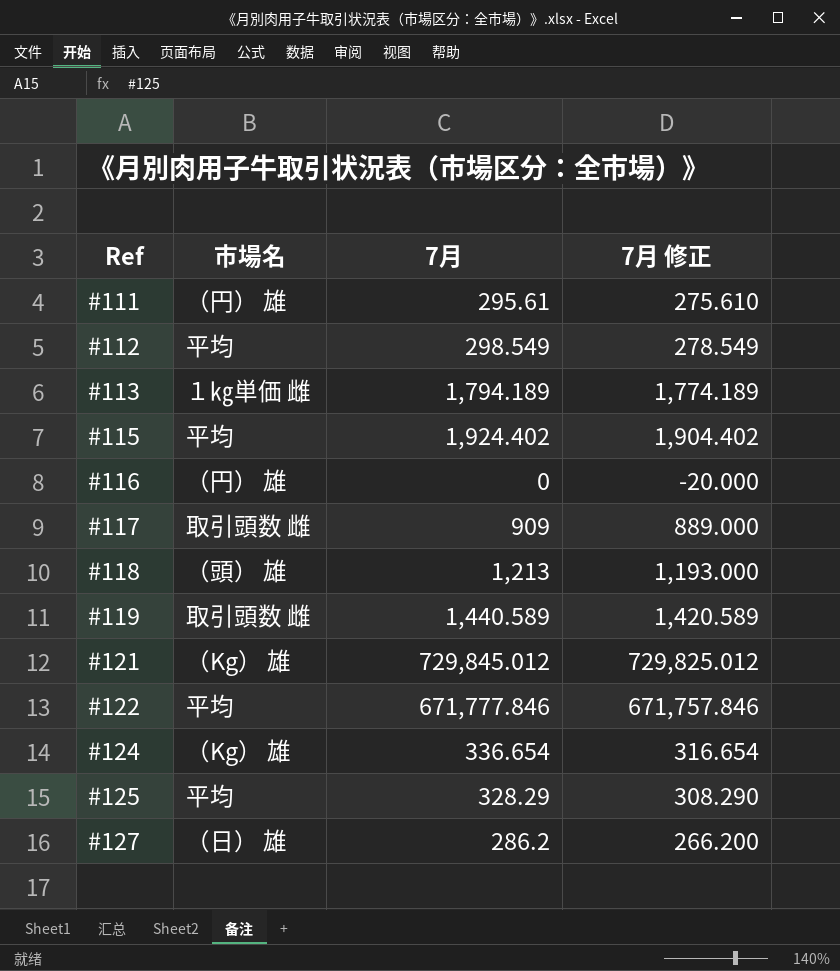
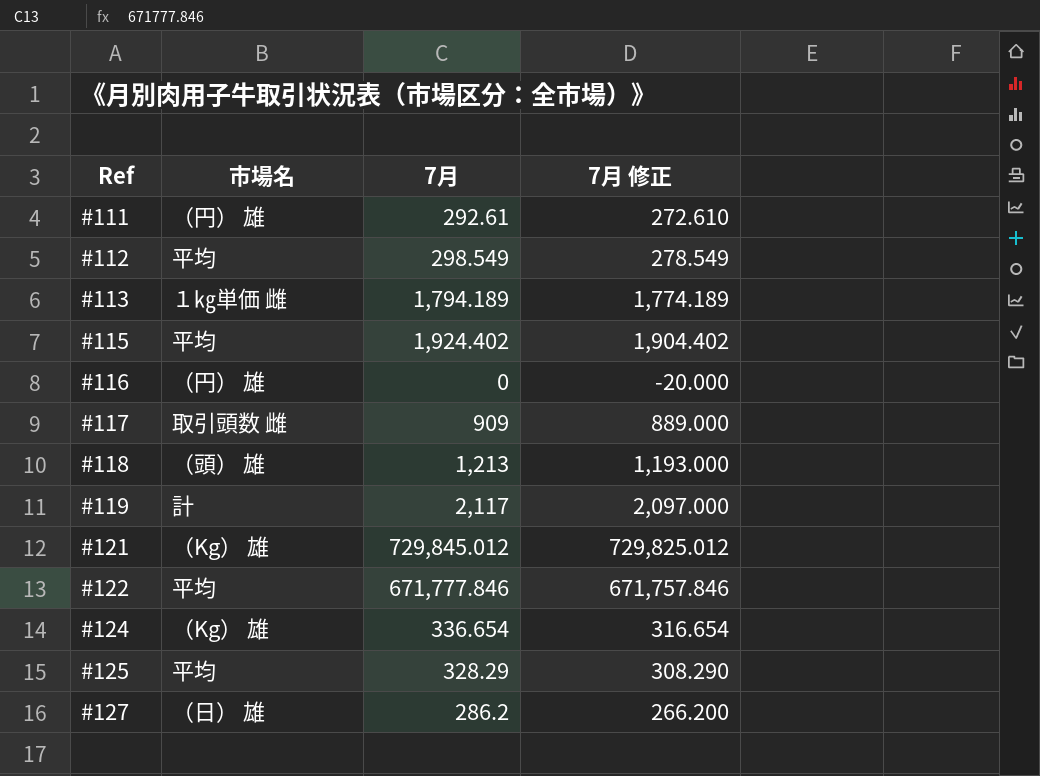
#111 | 7月: 295.61 -> 292.61
#111 | 7月 修正: 275.610 -> 272.610
#119 | 市場名: 取引頭数 雌 -> 計
#119 | 7月: 1,440.589 -> 2,117
#119 | 7月 修正: 1,420.589 -> 2,097.000

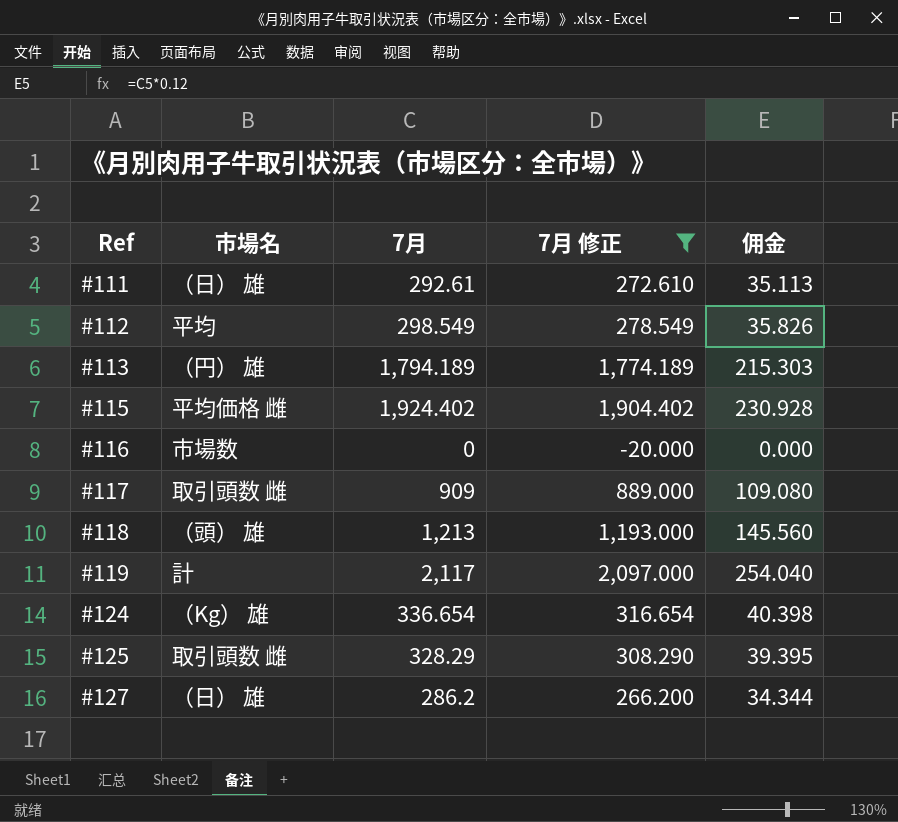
filter: none -> 7月 修正 <= 2,097.000
column 佣金 | formula: none -> [7月] * 0.12
#111 | 市場名: （円） 雄 -> （日） 雄
#113 | 市場名: １㎏単価 雌 -> （円） 雄
#115 | 市場名: 平均 -> 平均価格 雌
#116 | 市場名: （円） 雄 -> 市場数
#125 | 市場名: 平均 -> 取引頭数 雌

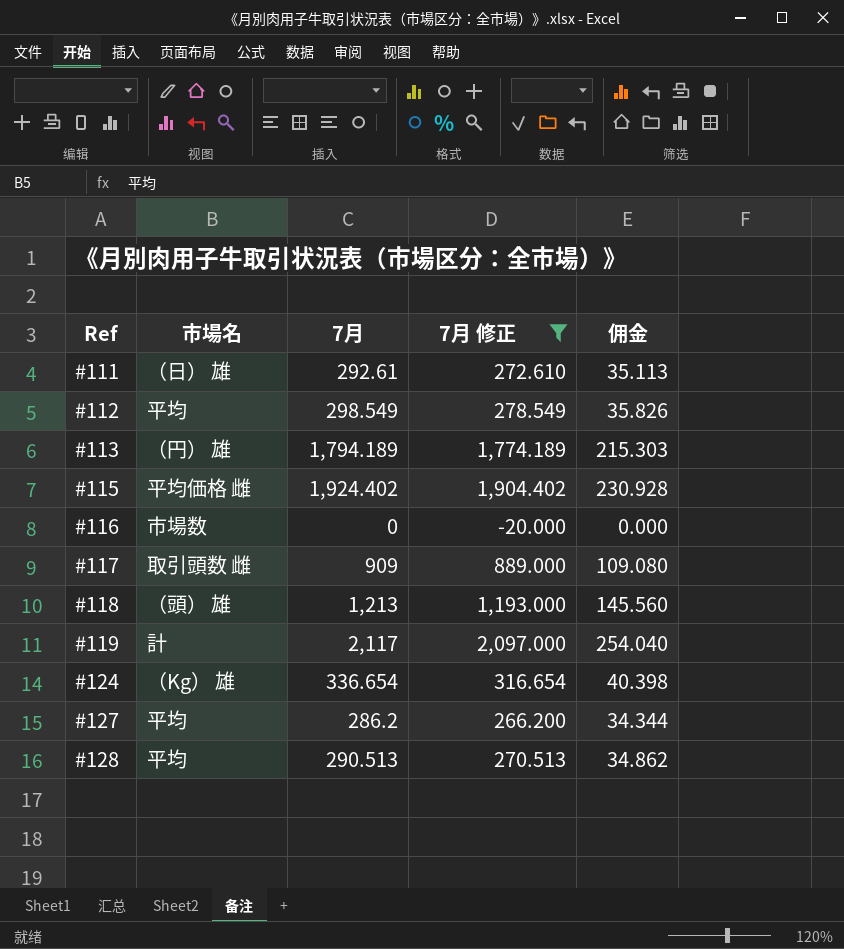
row #125: 取引頭数 雌 | 328.29 | 308.290 | 39.395 -> none
#127 | 市場名: （日） 雄 -> 平均
row #128: none -> 平均 | 290.513 | 270.513 | 34.862

